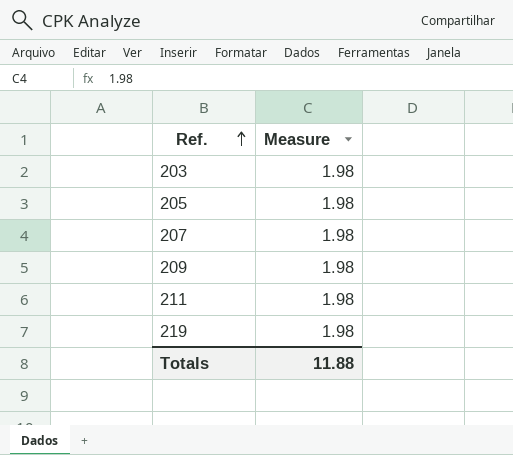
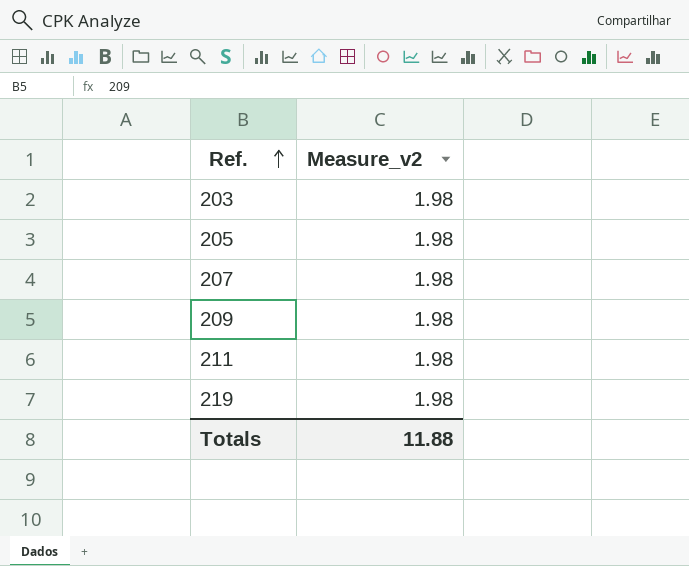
column name: Measure -> Measure_v2

